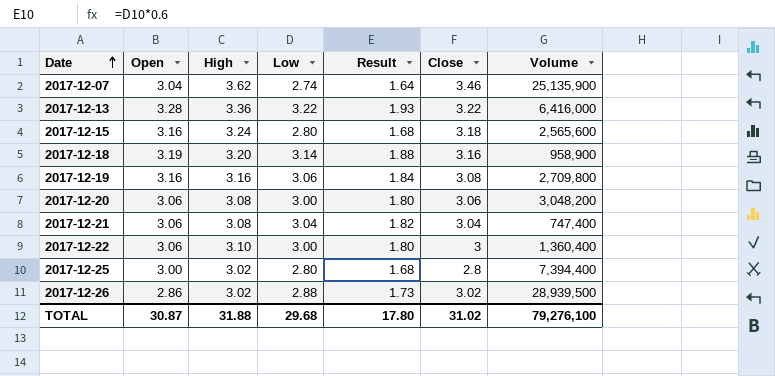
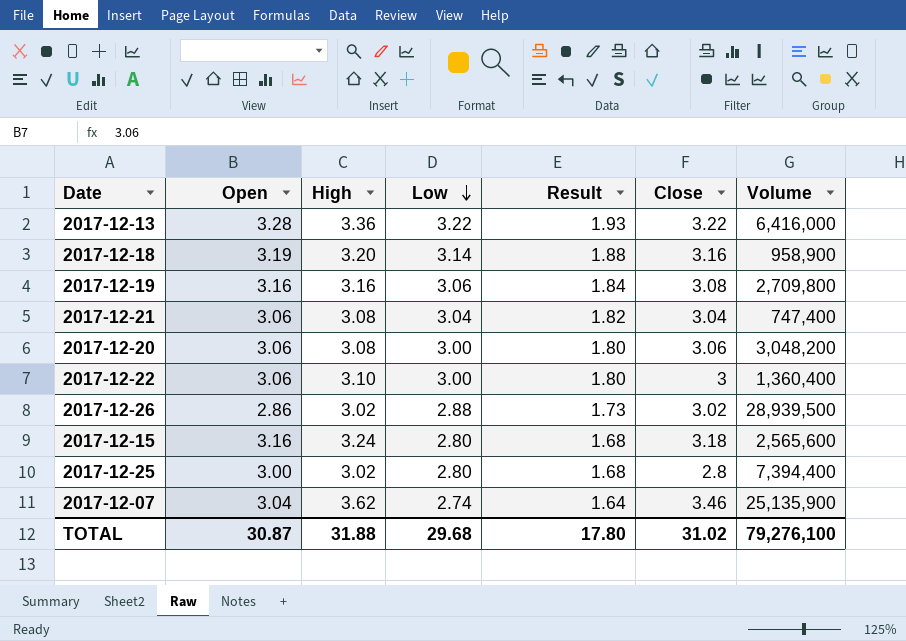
row order: Date ascending -> Low descending

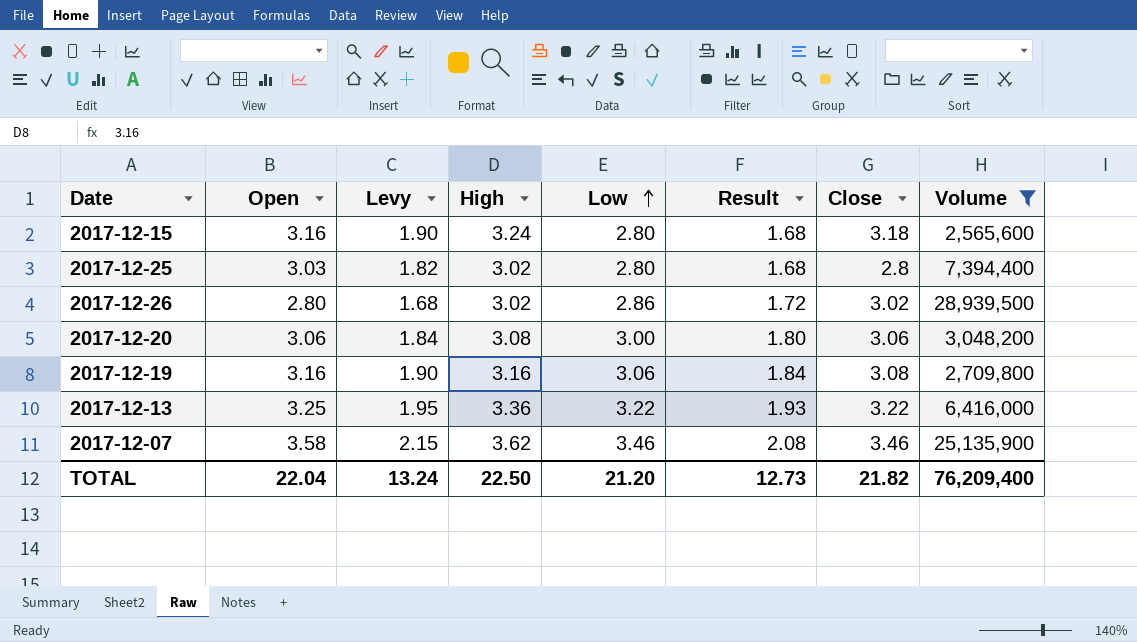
filter: none -> Volume >= 2,565,600
row order: Low descending -> Low ascending
column Levy | formula: none -> [Open] * 0.6
2017-12-25 | Open: 3.00 -> 3.03
2017-12-26 | Open: 2.86 -> 2.80
2017-12-26 | Low: 2.88 -> 2.86
2017-12-26 | Result: 1.73 -> 1.72
2017-12-13 | Open: 3.28 -> 3.25
2017-12-07 | Open: 3.04 -> 3.58
2017-12-07 | Low: 2.74 -> 3.46
2017-12-07 | Result: 1.64 -> 2.08
TOTAL | Open: 30.87 -> 22.04
TOTAL | High: 31.88 -> 22.50
TOTAL | Low: 29.68 -> 21.20
TOTAL | Result: 17.80 -> 12.73
TOTAL | Close: 31.02 -> 21.82
TOTAL | Volume: 79,276,100 -> 76,209,400

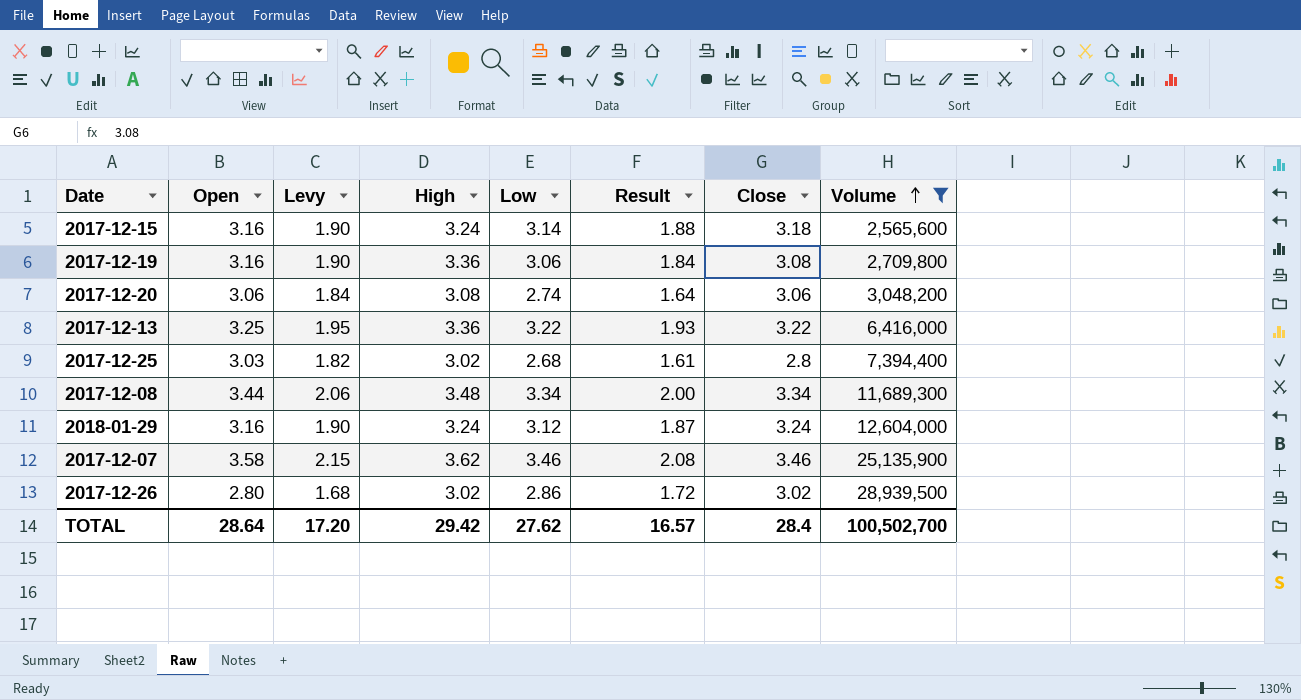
row order: Low ascending -> Volume ascending
2017-12-15 | Low: 2.80 -> 3.14
2017-12-15 | Result: 1.68 -> 1.88
2017-12-19 | High: 3.16 -> 3.36
2017-12-20 | Low: 3.00 -> 2.74
2017-12-20 | Result: 1.80 -> 1.64
2017-12-25 | Low: 2.80 -> 2.68
2017-12-25 | Result: 1.68 -> 1.61
row 2017-12-08: none -> 3.44 | 2.06 | 3.48 | 3.34 | 2.00 | 3.34 | 11,689,300
row 2018-01-29: none -> 3.16 | 1.90 | 3.24 | 3.12 | 1.87 | 3.24 | 12,604,000
TOTAL | Open: 22.04 -> 28.64
TOTAL | Levy: 13.24 -> 17.20
TOTAL | High: 22.50 -> 29.42
TOTAL | Low: 21.20 -> 27.62
TOTAL | Result: 12.73 -> 16.57
TOTAL | Close: 21.82 -> 28.4
TOTAL | Volume: 76,209,400 -> 100,502,700

